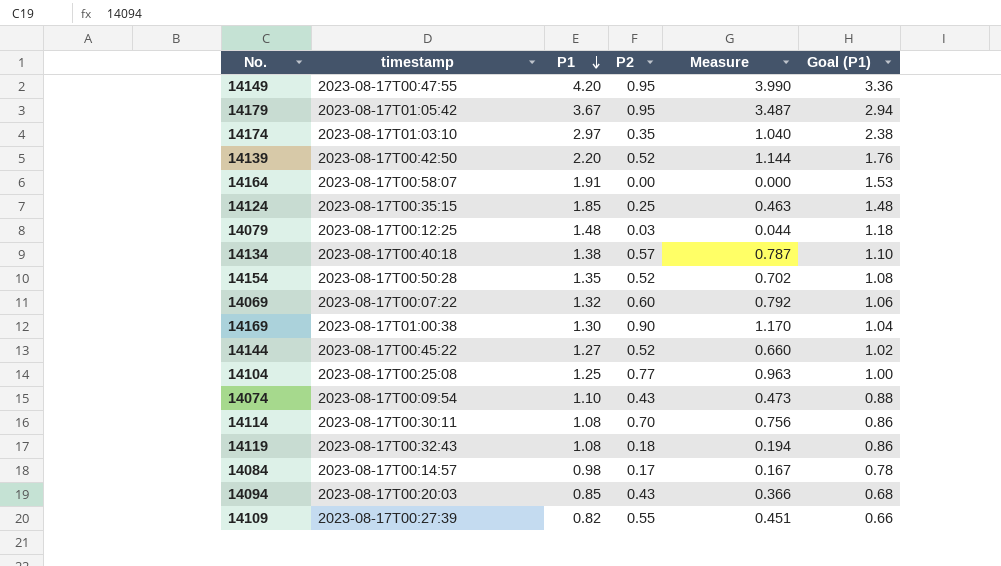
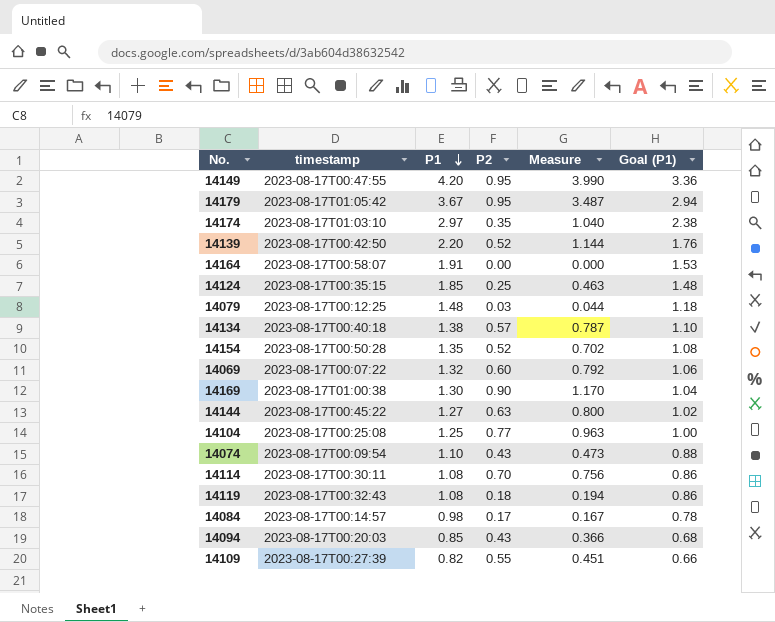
14144 | P2: 0.52 -> 0.63
14144 | Measure: 0.660 -> 0.800

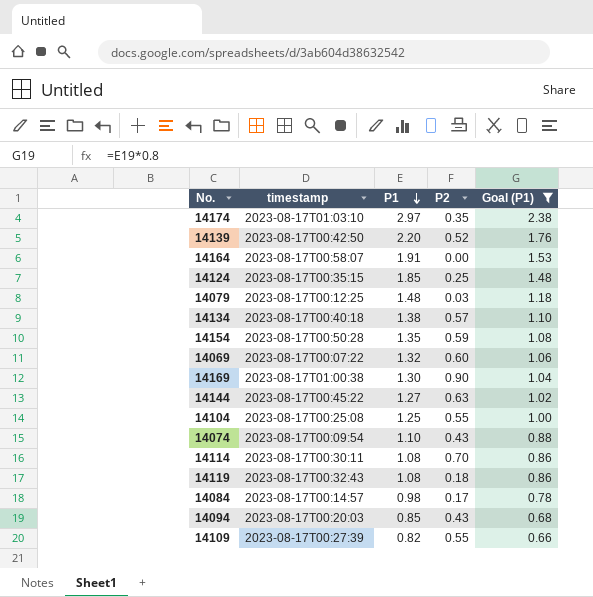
filter: none -> Goal (P1) <= 2.38
column Measure | formula: [P1] * [P2] -> none
14154 | P2: 0.52 -> 0.59
14104 | P2: 0.77 -> 0.55

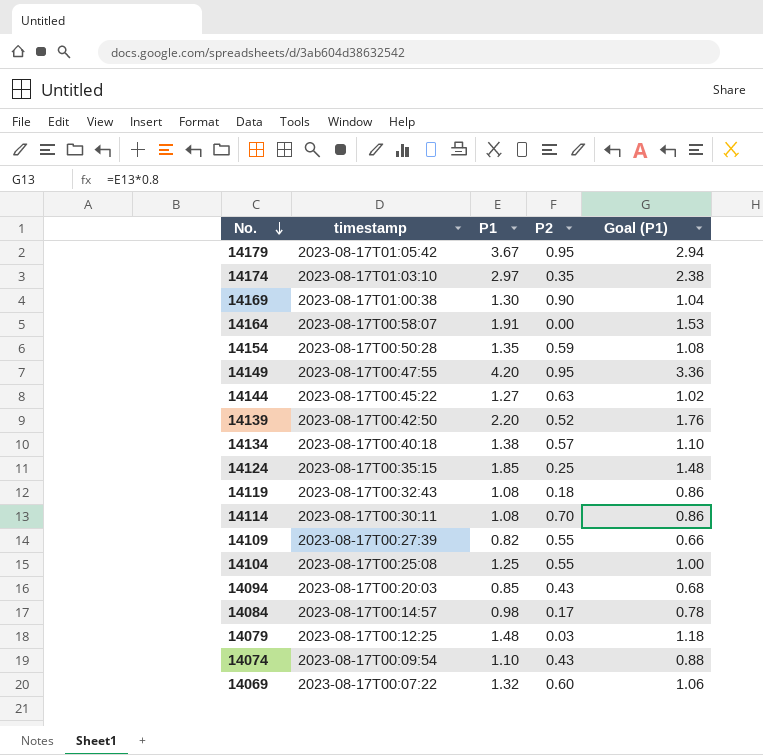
filter: Goal (P1) <= 2.38 -> none
row order: P1 descending -> No. descending

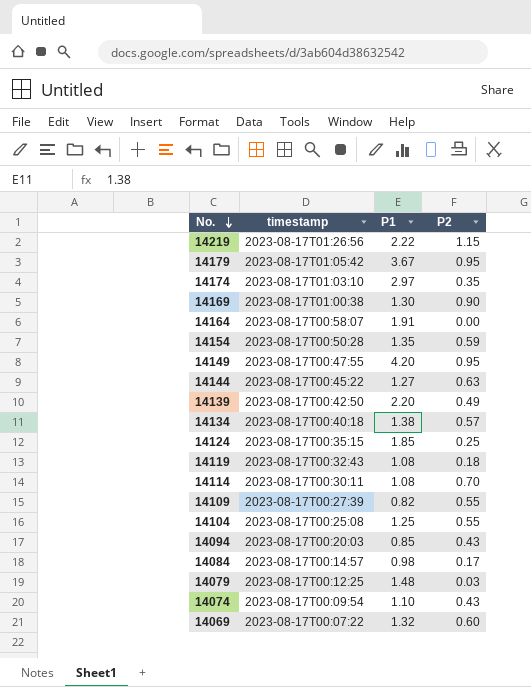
column Goal (P1) | formula: [P1] * 0.8 -> none
row 14219: none -> 2023-08-17T01:26:56 | 2.22 | 1.15
14139 | P2: 0.52 -> 0.49

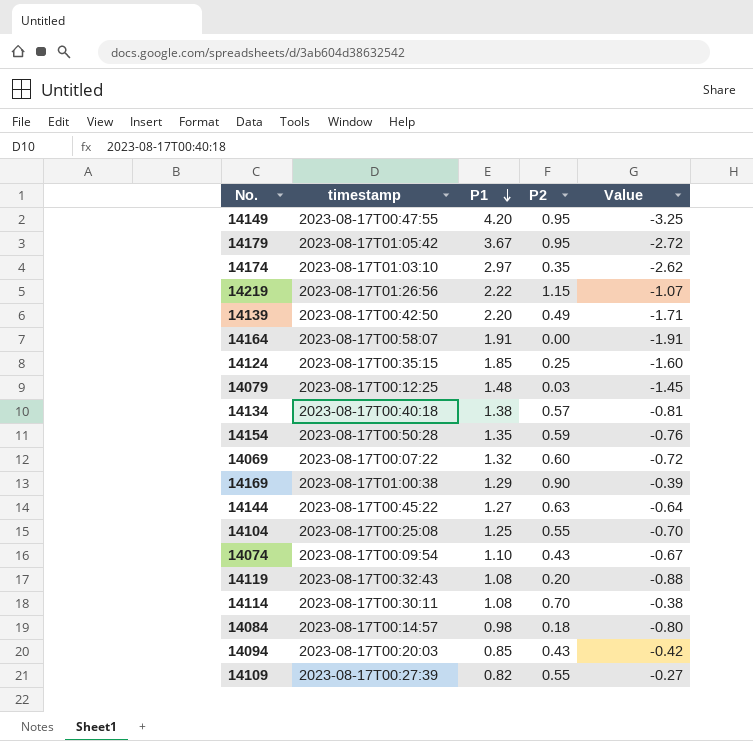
row order: No. descending -> P1 descending
column Value | formula: none -> [P2] - [P1]
14169 | P1: 1.30 -> 1.29
14119 | P2: 0.18 -> 0.20
14084 | P2: 0.17 -> 0.18

